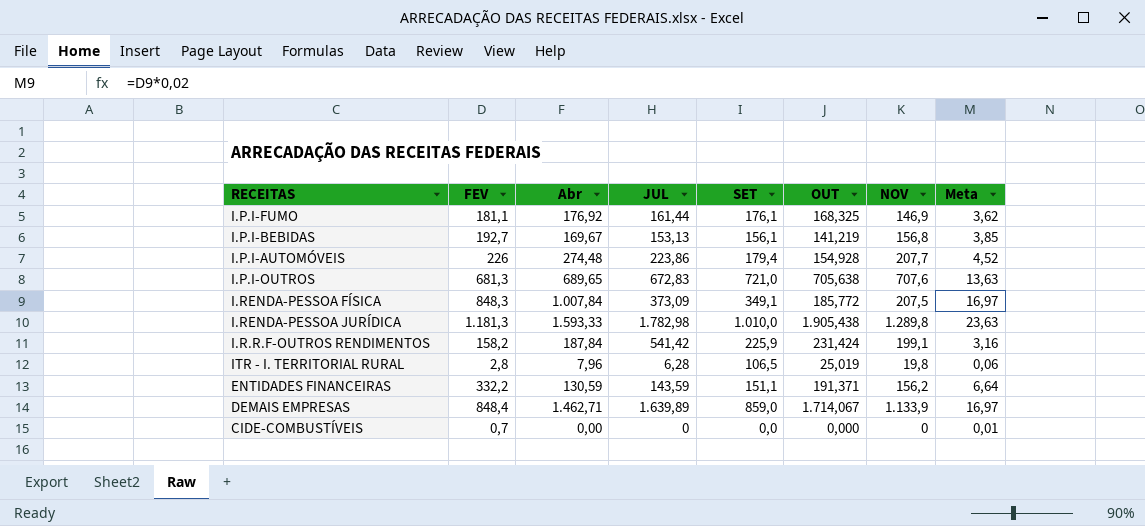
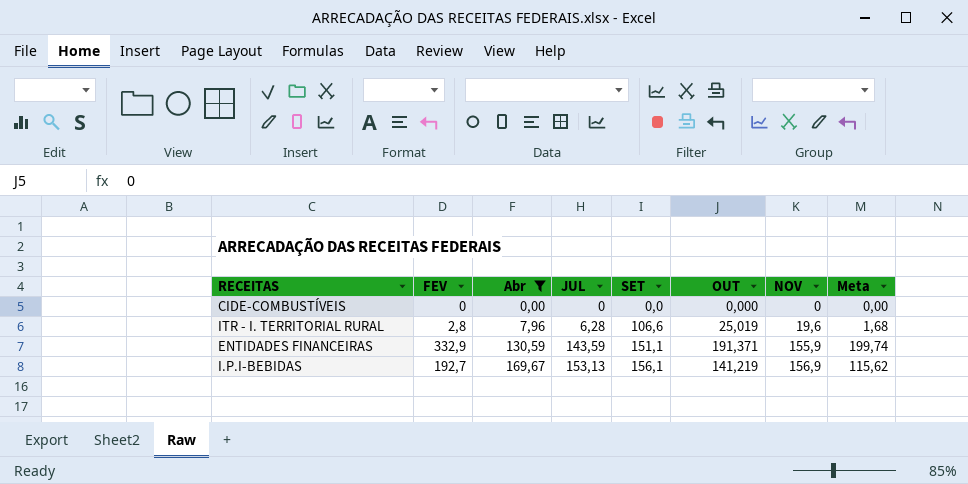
filter: none -> Abr <= 169,67
row order: none -> Abr ascending
column Meta | formula: [FEV] * 0,02 -> [FEV] * 0,6
CIDE-COMBUSTÍVEIS | FEV: 0,7 -> 0
ITR - I. TERRITORIAL RURAL | SET: 106,5 -> 106,6
ITR - I. TERRITORIAL RURAL | NOV: 19,8 -> 19,6
ENTIDADES FINANCEIRAS | FEV: 332,2 -> 332,9
ENTIDADES FINANCEIRAS | NOV: 156,2 -> 155,9
I.P.I-BEBIDAS | NOV: 156,8 -> 156,9

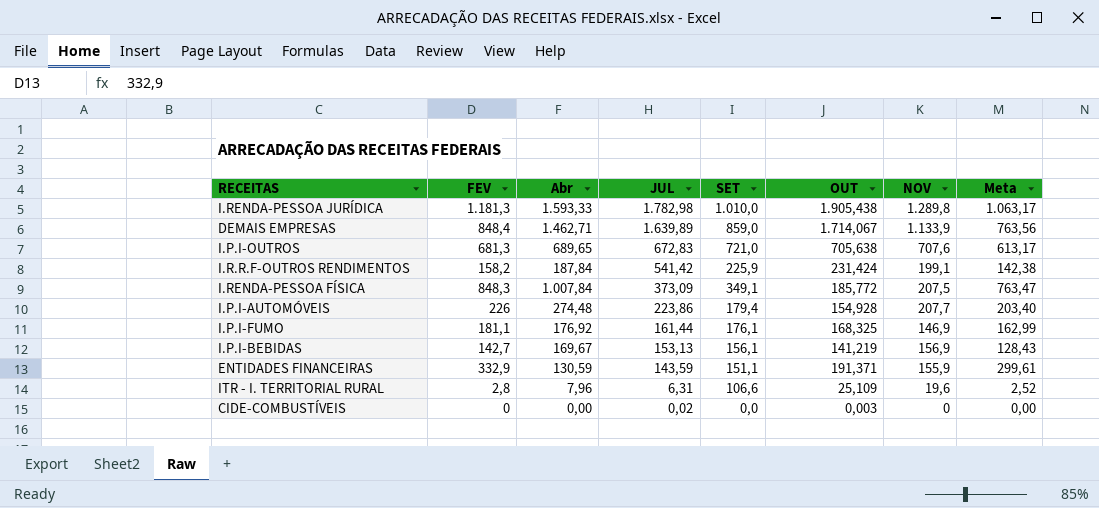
filter: Abr <= 169,67 -> none
row order: Abr ascending -> JUL descending
column Meta | formula: [FEV] * 0,6 -> [FEV] * 0,9
I.P.I-BEBIDAS | FEV: 192,7 -> 142,7
ITR - I. TERRITORIAL RURAL | JUL: 6,28 -> 6,31
ITR - I. TERRITORIAL RURAL | OUT: 25,019 -> 25,109
CIDE-COMBUSTÍVEIS | JUL: 0 -> 0,02
CIDE-COMBUSTÍVEIS | OUT: 0,000 -> 0,003

